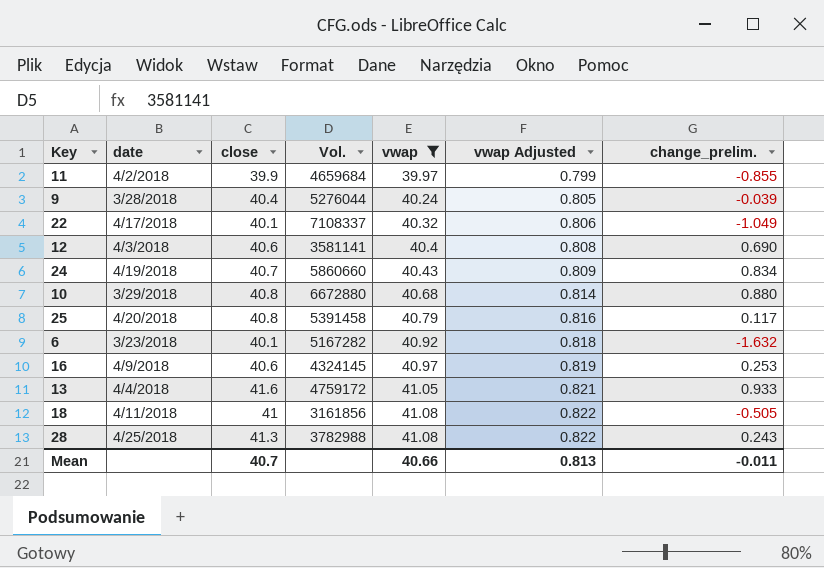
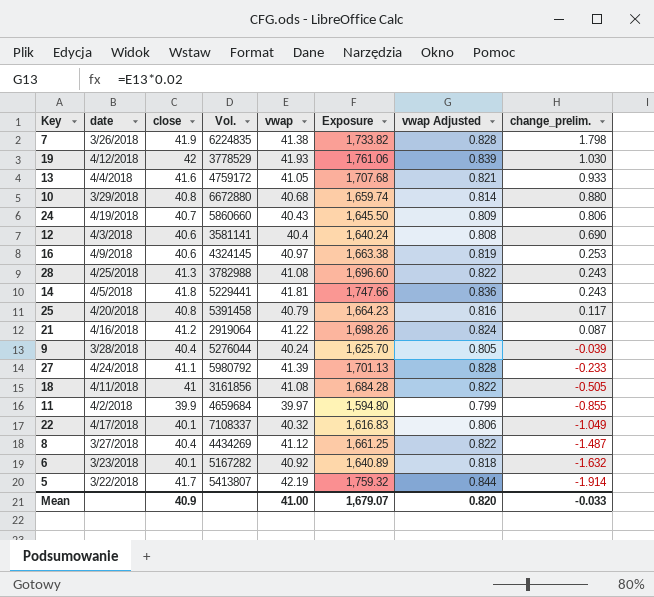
filter: vwap <= 41.08 -> none
row order: vwap ascending -> change_prelim. descending
column Exposure | formula: none -> [close] * [vwap]
24 | change_prelim.: 0.834 -> 0.806
Mean | close: 40.7 -> 40.9
Mean | vwap: 40.66 -> 41.00
Mean | vwap Adjusted: 0.813 -> 0.820
Mean | change_prelim.: -0.011 -> -0.033

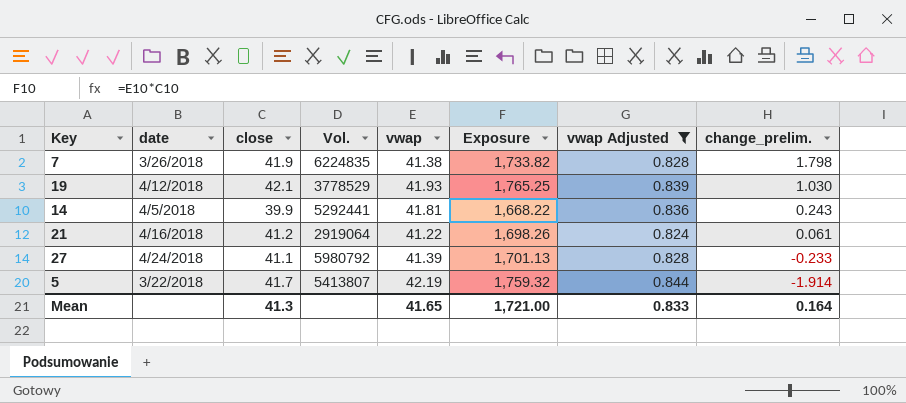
filter: none -> vwap Adjusted >= 0.824
19 | close: 42 -> 42.1
19 | Exposure: 1,761.06 -> 1,765.25
14 | close: 41.8 -> 39.9
14 | Vol.: 5229441 -> 5292441
14 | Exposure: 1,747.66 -> 1,668.22
21 | change_prelim.: 0.087 -> 0.061
Mean | close: 40.9 -> 41.3
Mean | vwap: 41.00 -> 41.65
Mean | Exposure: 1,679.07 -> 1,721.00
Mean | vwap Adjusted: 0.820 -> 0.833
Mean | change_prelim.: -0.033 -> 0.164

